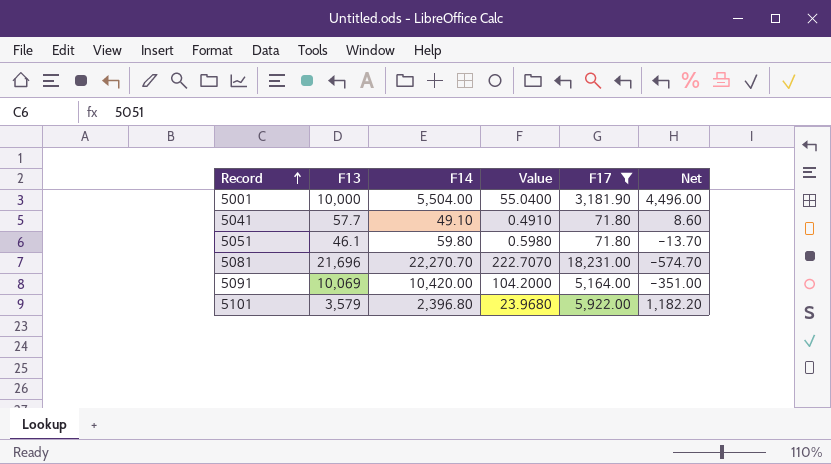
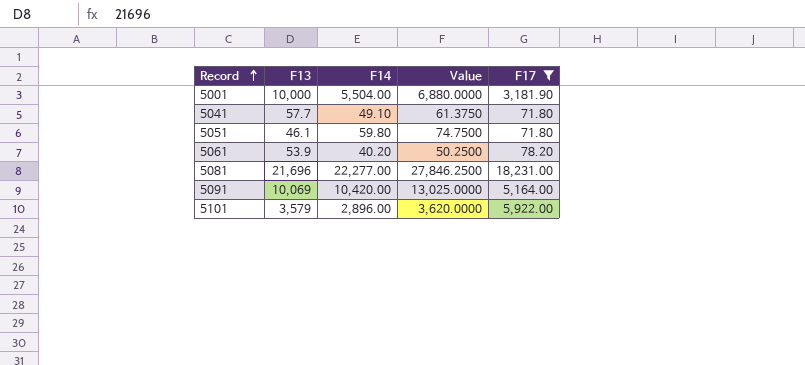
column Net | formula: [F13] - [F14] -> none
column Value | formula: [F14] * 0.01 -> [F14] * 1.25
row 5061: none -> 53.9 | 40.20 | 50.2500 | 78.20
5081 | F14: 22,270.70 -> 22,277.00
5101 | F14: 2,396.80 -> 2,896.00

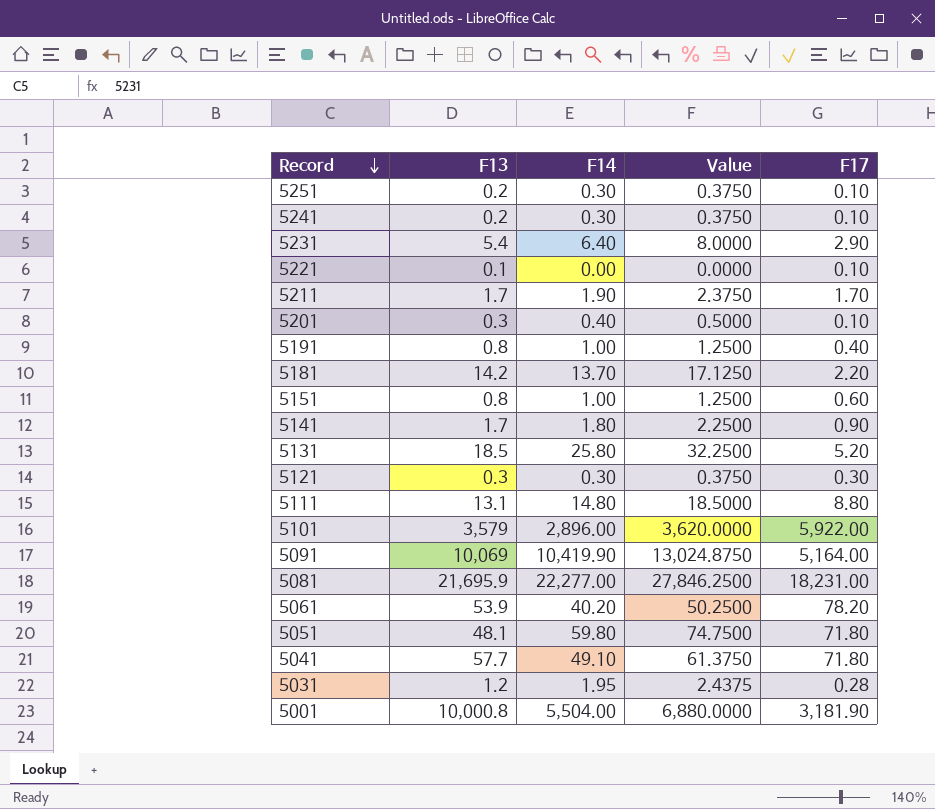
filter: F17 >= 71.80 -> none
row order: Record ascending -> Record descending
5091 | F14: 10,420.00 -> 10,419.90
5091 | Value: 13,025.0000 -> 13,024.8750
5081 | F13: 21,696 -> 21,695.9
5051 | F13: 46.1 -> 48.1
5001 | F13: 10,000 -> 10,000.8

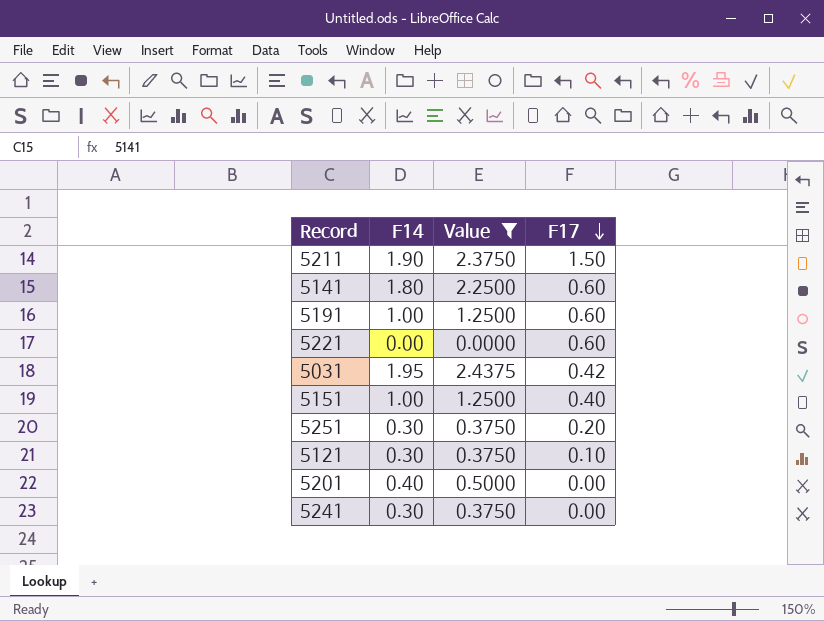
filter: none -> Value <= 2.4375
row order: Record descending -> F17 descending
column F13 | position: 2 -> none
5211 | F17: 1.70 -> 1.50
5141 | F17: 0.90 -> 0.60
5191 | F17: 0.40 -> 0.60
5221 | F17: 0.10 -> 0.60
5031 | F17: 0.28 -> 0.42
5151 | F17: 0.60 -> 0.40
5251 | F17: 0.10 -> 0.20
5121 | F17: 0.30 -> 0.10
5201 | F17: 0.10 -> 0.00
5241 | F17: 0.10 -> 0.00

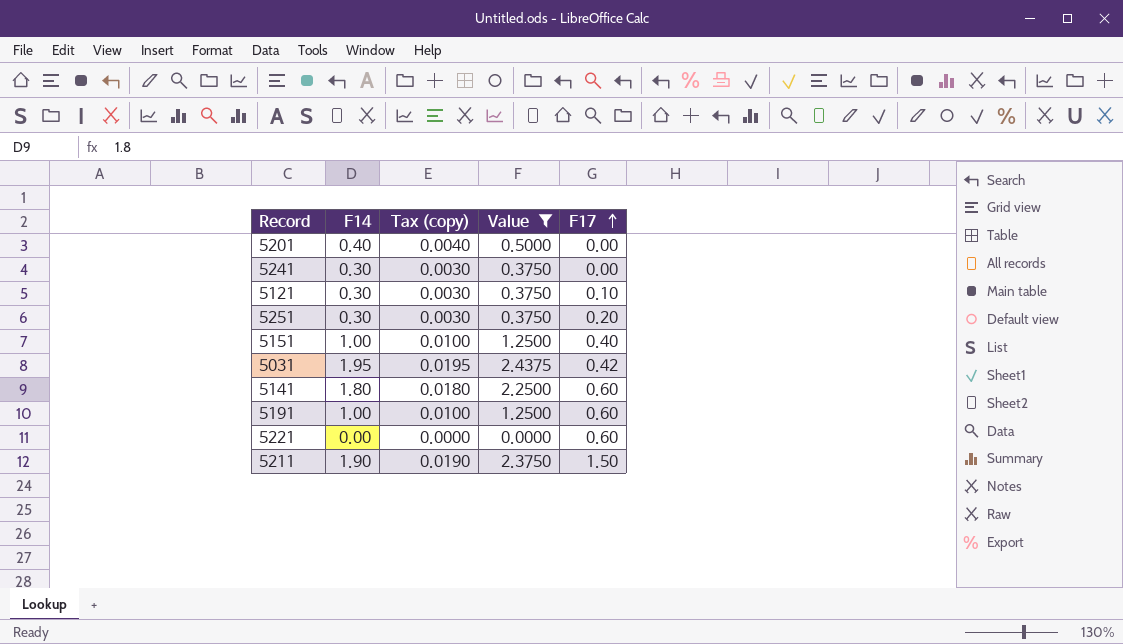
row order: F17 descending -> F17 ascending
column Tax (copy) | formula: none -> [F14] * 0.01

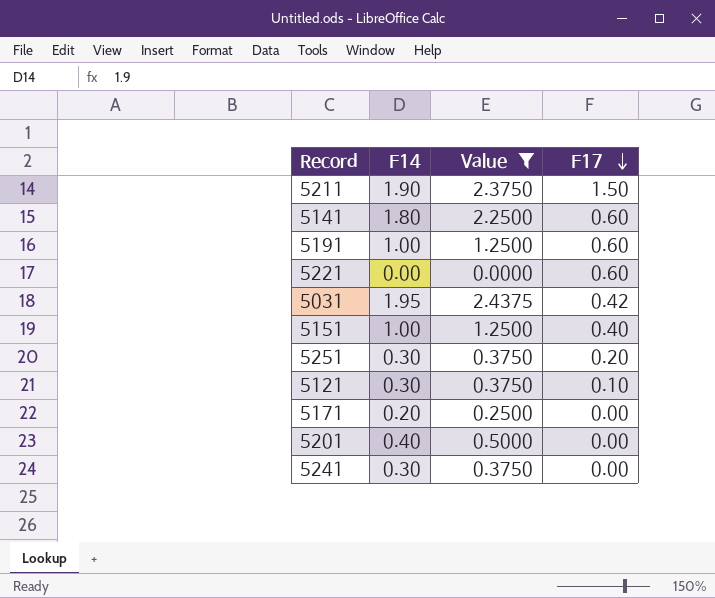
row order: F17 ascending -> F17 descending
column Tax (copy) | formula: [F14] * 0.01 -> none
row 5171: none -> 0.20 | 0.2500 | 0.00

